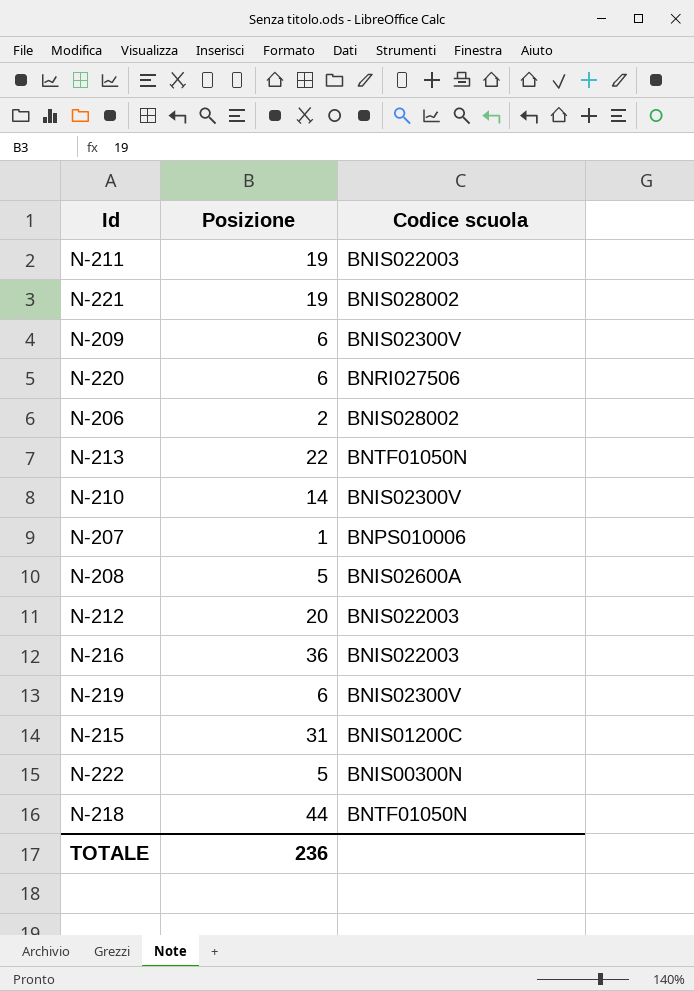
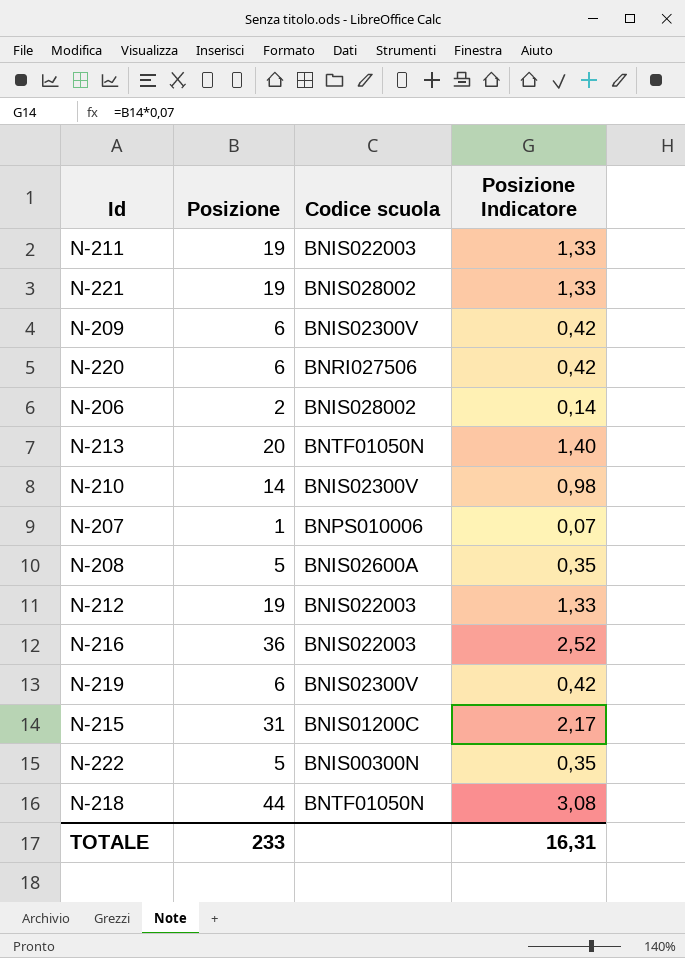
column Posizione Indicatore | formula: none -> [Posizione] * 0,07
N-213 | Posizione: 22 -> 20
N-212 | Posizione: 20 -> 19
TOTALE | Posizione: 236 -> 233

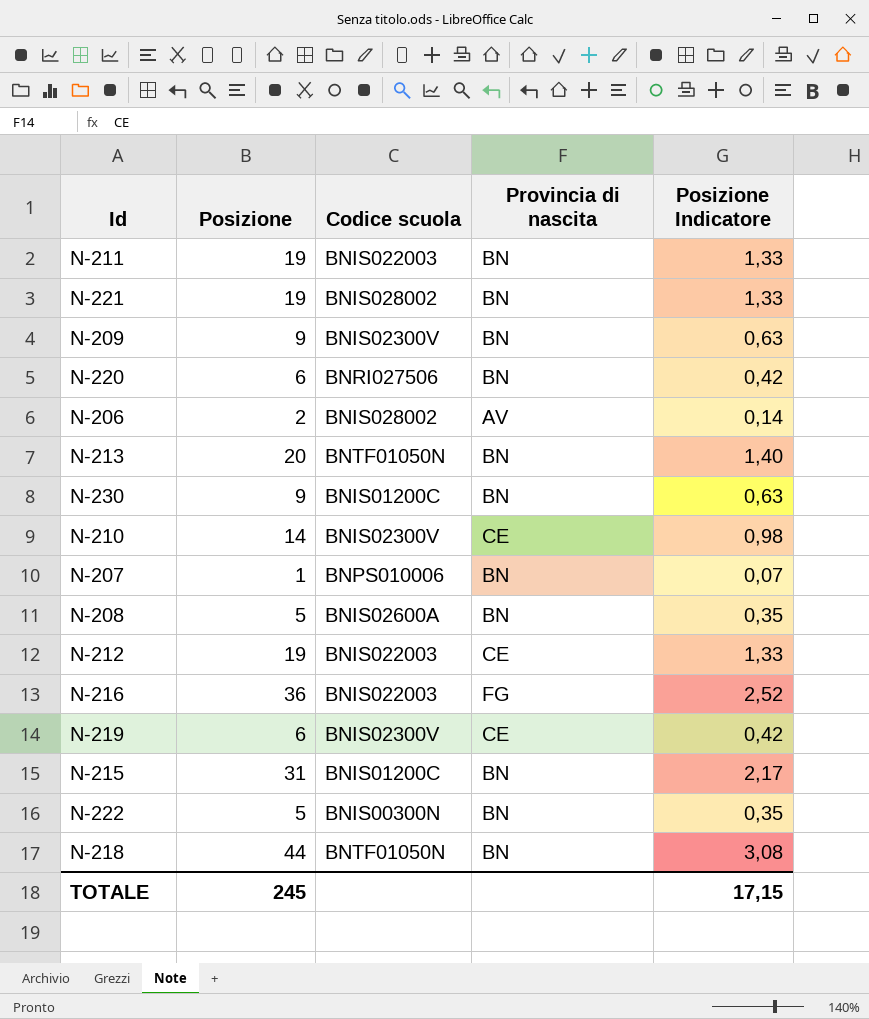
column Provincia di nascita | position: none -> 4
N-209 | Posizione: 6 -> 9
N-209 | Posizione Indicatore: 0,42 -> 0,63
row N-230: none -> 9 | BNIS01200C | BN | 0,63
TOTALE | Posizione: 233 -> 245
TOTALE | Posizione Indicatore: 16,31 -> 17,15

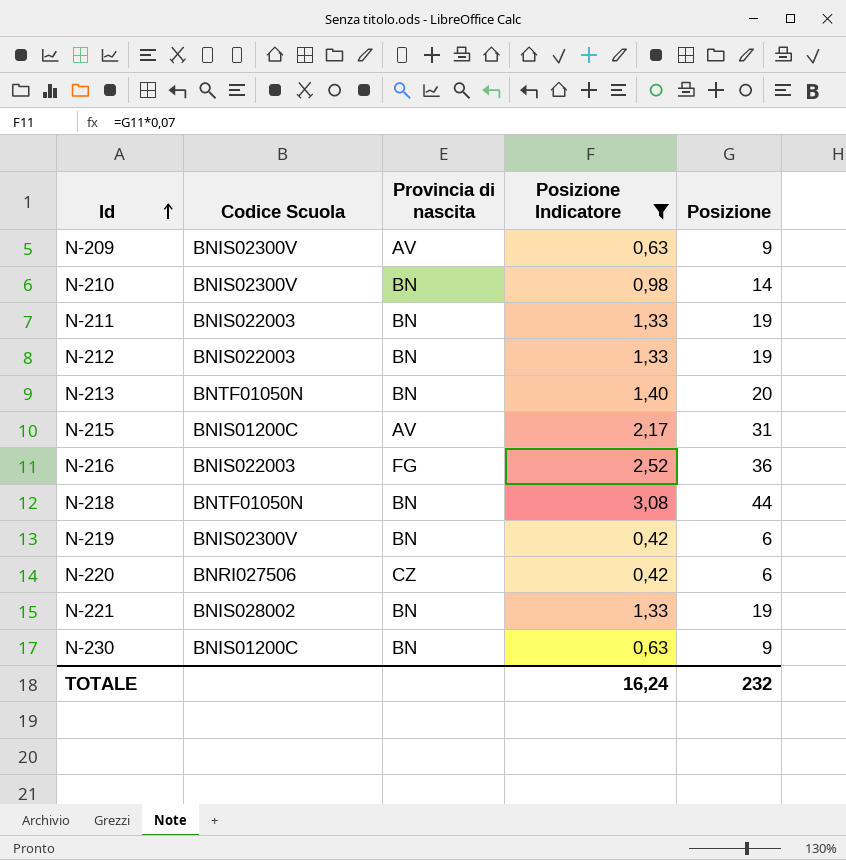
filter: none -> Posizione Indicatore >= 0,42
row order: none -> Id ascending
column name: Codice scuola -> Codice Scuola
column Posizione | position: 2 -> 5
N-209 | Provincia di nascita: BN -> AV
N-210 | Provincia di nascita: CE -> BN
N-212 | Provincia di nascita: CE -> BN
N-215 | Provincia di nascita: BN -> AV
N-219 | Provincia di nascita: CE -> BN
N-220 | Provincia di nascita: BN -> CZ
TOTALE | Posizione Indicatore: 17,15 -> 16,24
TOTALE | Posizione: 245 -> 232

